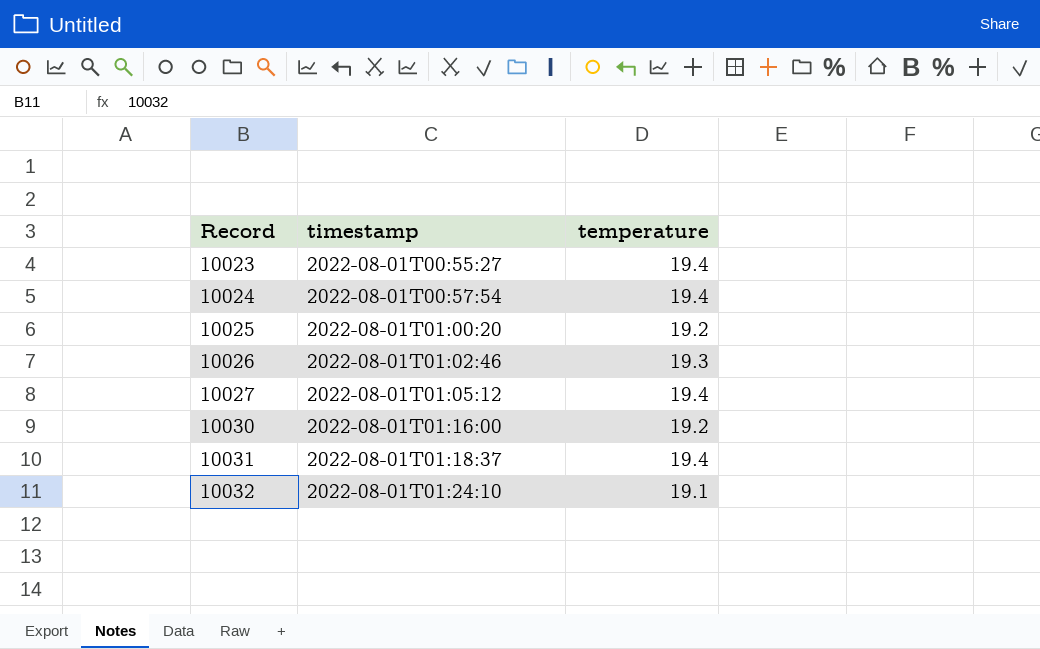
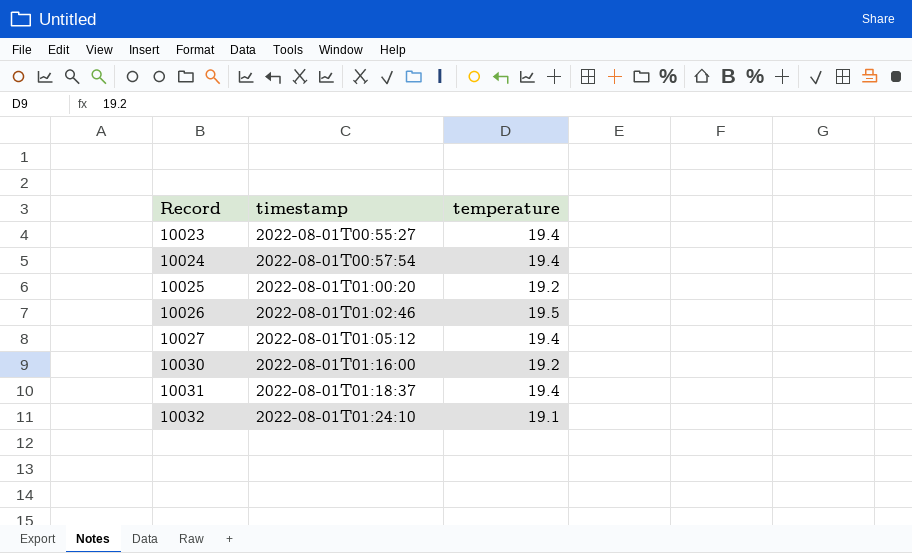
10026 | temperature: 19.3 -> 19.5

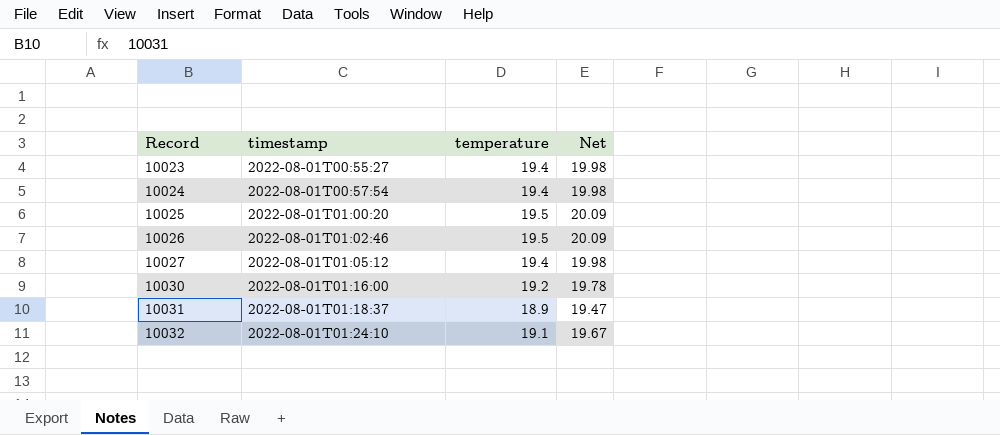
column Net | formula: none -> [temperature] * 1.03
10025 | temperature: 19.2 -> 19.5
10031 | temperature: 19.4 -> 18.9

